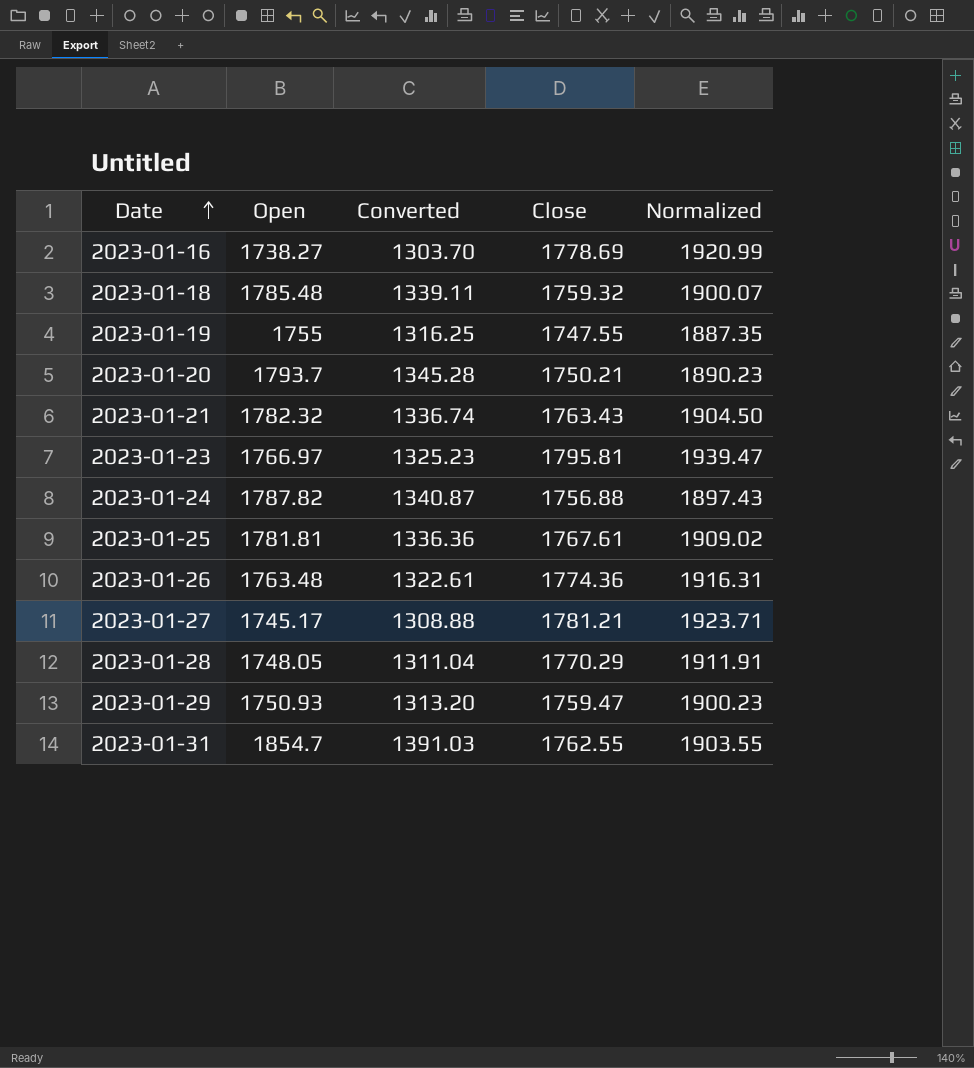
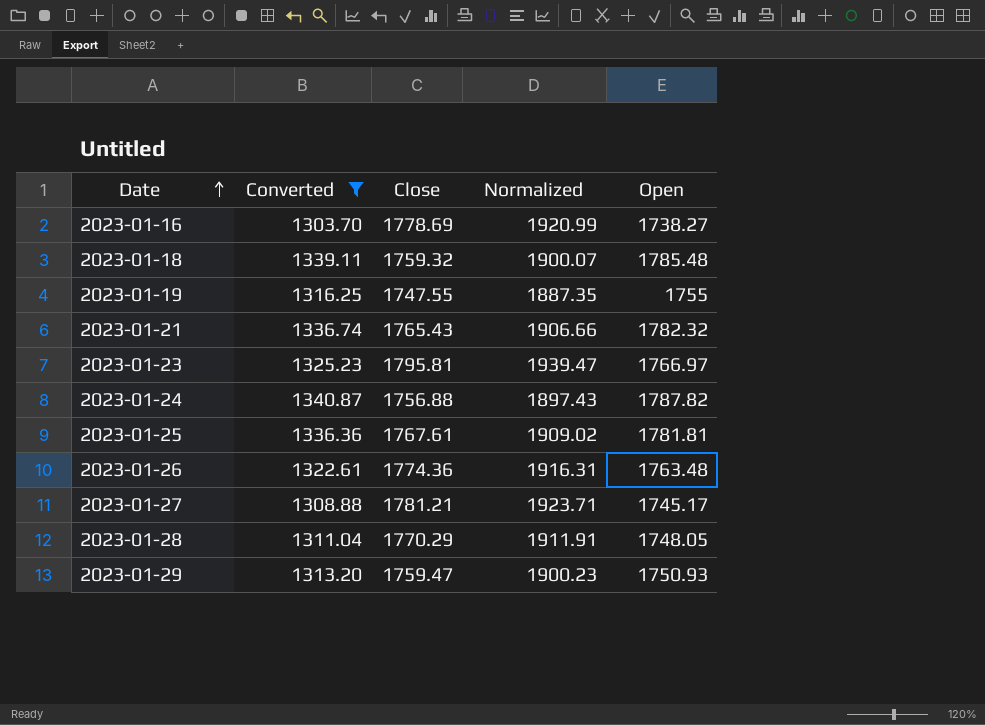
filter: none -> Converted <= 1340.87
column Open | position: 2 -> 5
2023-01-21 | Close: 1763.43 -> 1765.43
2023-01-21 | Normalized: 1904.50 -> 1906.66

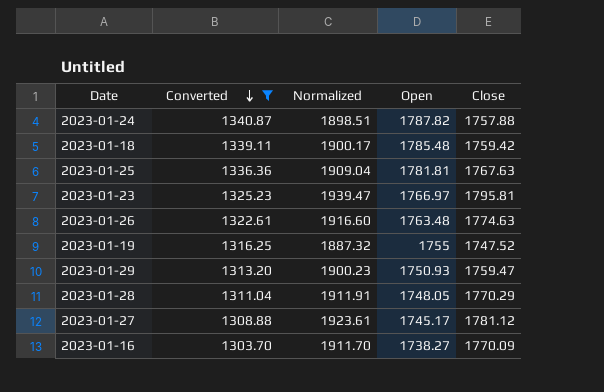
row order: Date ascending -> Converted descending
column Close | position: 3 -> 5
row 2023-01-21: 1336.74 | 1765.43 | 1906.66 | 1782.32 -> none
2023-01-24 | Normalized: 1897.43 -> 1898.51
2023-01-24 | Close: 1756.88 -> 1757.88
2023-01-18 | Normalized: 1900.07 -> 1900.17
2023-01-18 | Close: 1759.32 -> 1759.42
2023-01-25 | Normalized: 1909.02 -> 1909.04
2023-01-25 | Close: 1767.61 -> 1767.63
2023-01-26 | Normalized: 1916.31 -> 1916.60
2023-01-26 | Close: 1774.36 -> 1774.63
2023-01-19 | Normalized: 1887.35 -> 1887.32
2023-01-19 | Close: 1747.55 -> 1747.52
2023-01-27 | Normalized: 1923.71 -> 1923.61
2023-01-27 | Close: 1781.21 -> 1781.12
2023-01-16 | Normalized: 1920.99 -> 1911.70
2023-01-16 | Close: 1778.69 -> 1770.09

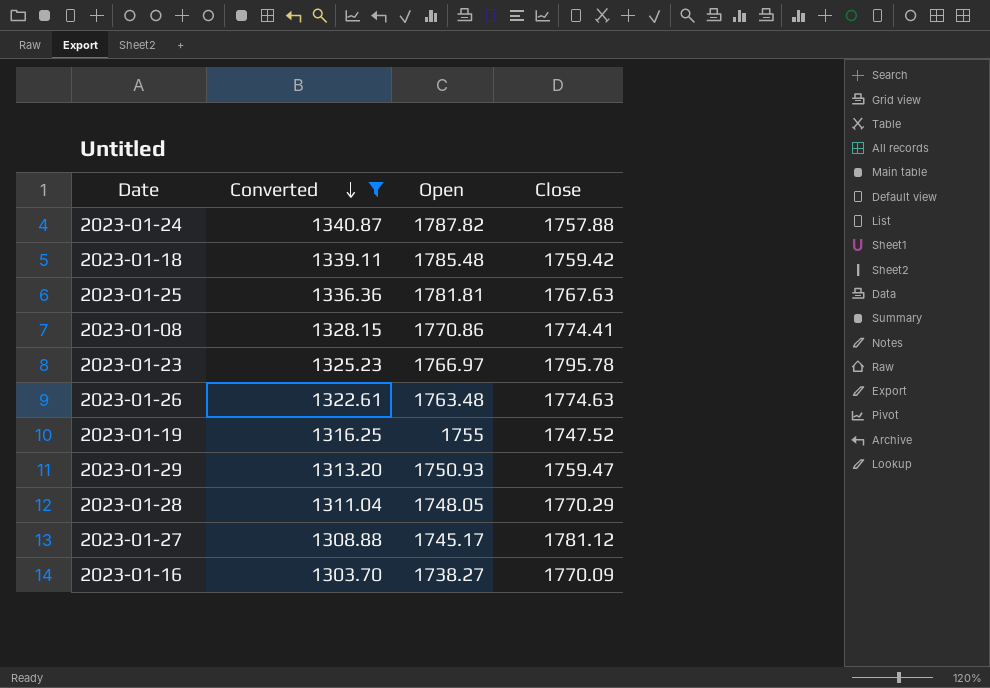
column Normalized | formula: [Close] * 1.08 -> none
row 2023-01-08: none -> 1328.15 | 1770.86 | 1774.41
2023-01-23 | Close: 1795.81 -> 1795.78

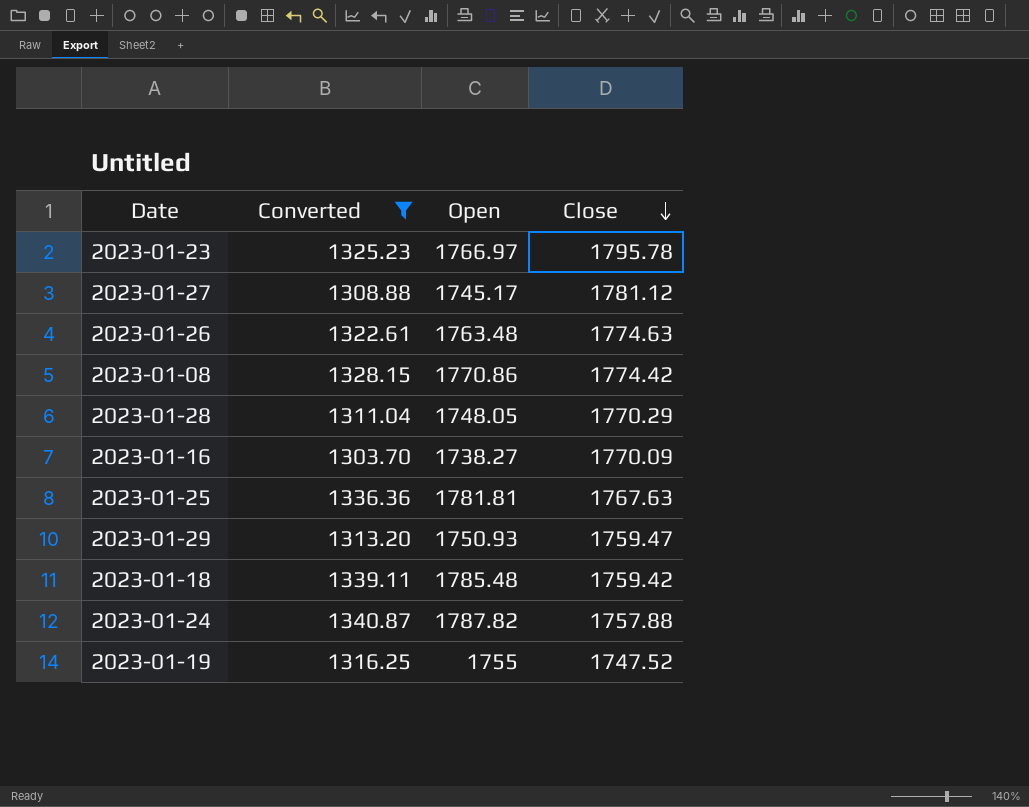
row order: Converted descending -> Close descending
2023-01-08 | Close: 1774.41 -> 1774.42

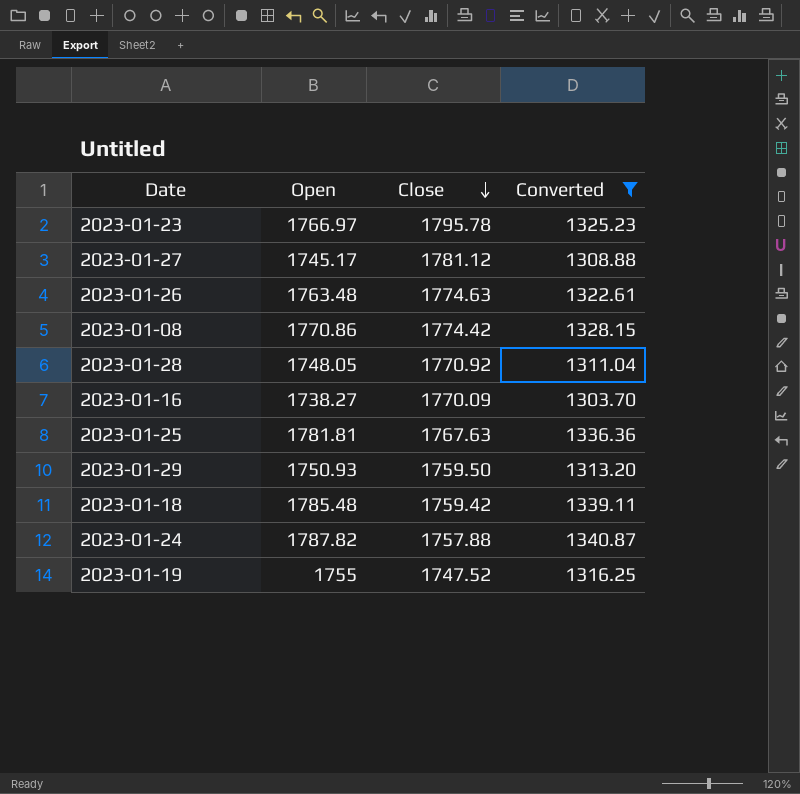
column Converted | position: 2 -> 4
2023-01-28 | Close: 1770.29 -> 1770.92
2023-01-29 | Close: 1759.47 -> 1759.50

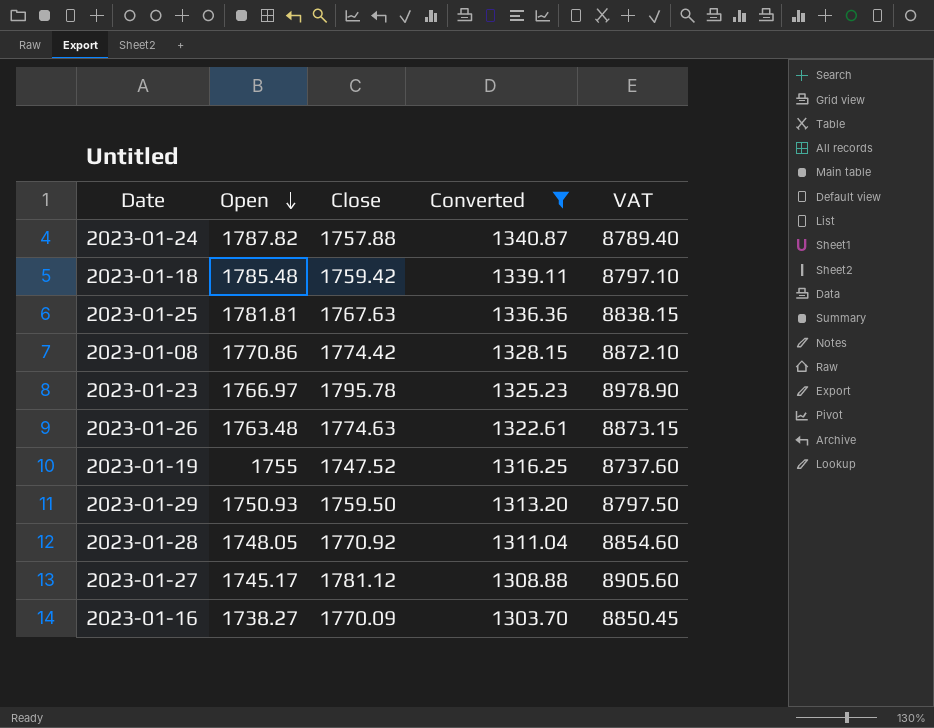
row order: Close descending -> Open descending
column VAT | formula: none -> [Close] * 5

